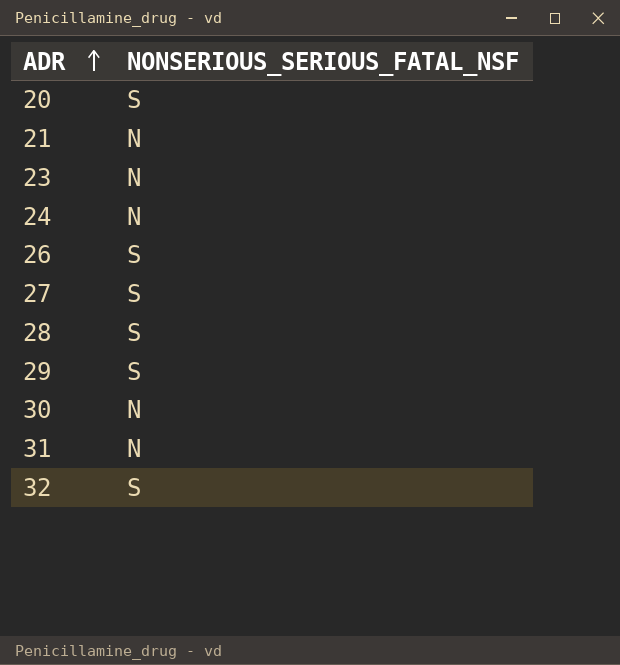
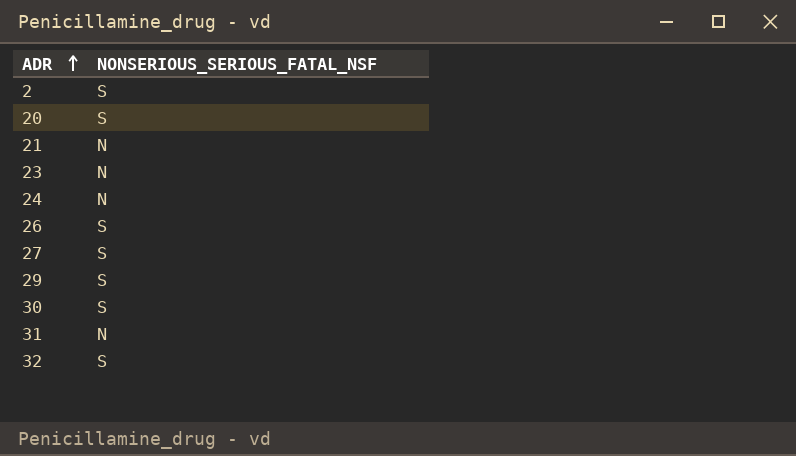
row 28: S -> none
row 2: none -> S
30 | NONSERIOUS_SERIOUS_FATAL_NSF: N -> S

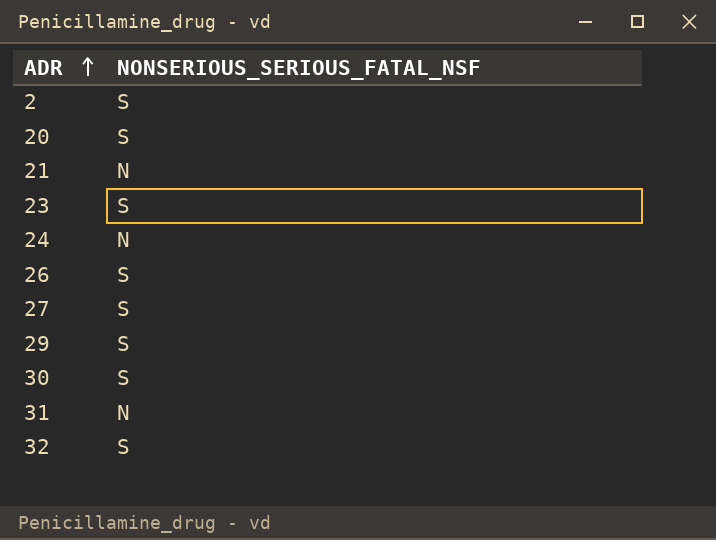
23 | NONSERIOUS_SERIOUS_FATAL_NSF: N -> S

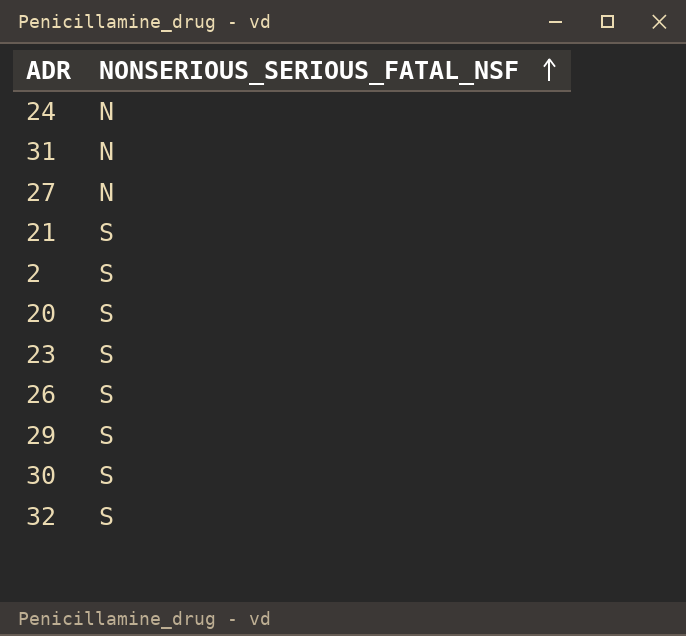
row order: ADR ascending -> NONSERIOUS_SERIOUS_FATAL_NSF ascending
27 | NONSERIOUS_SERIOUS_FATAL_NSF: S -> N
21 | NONSERIOUS_SERIOUS_FATAL_NSF: N -> S

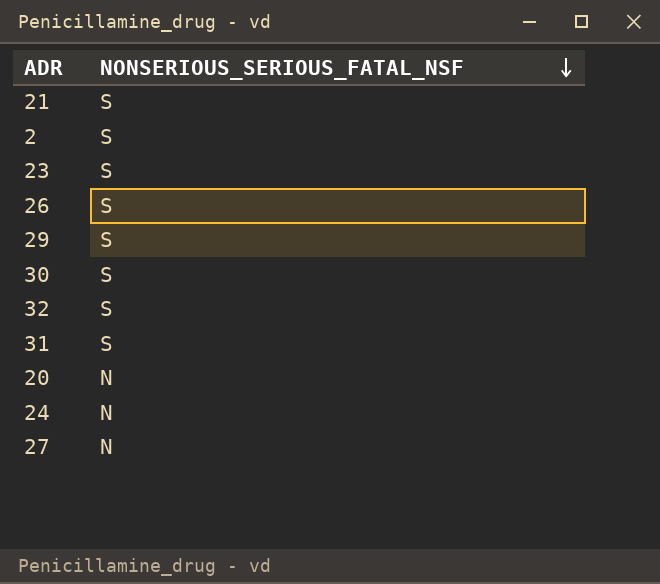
row order: NONSERIOUS_SERIOUS_FATAL_NSF ascending -> NONSERIOUS_SERIOUS_FATAL_NSF descending
31 | NONSERIOUS_SERIOUS_FATAL_NSF: N -> S
20 | NONSERIOUS_SERIOUS_FATAL_NSF: S -> N

